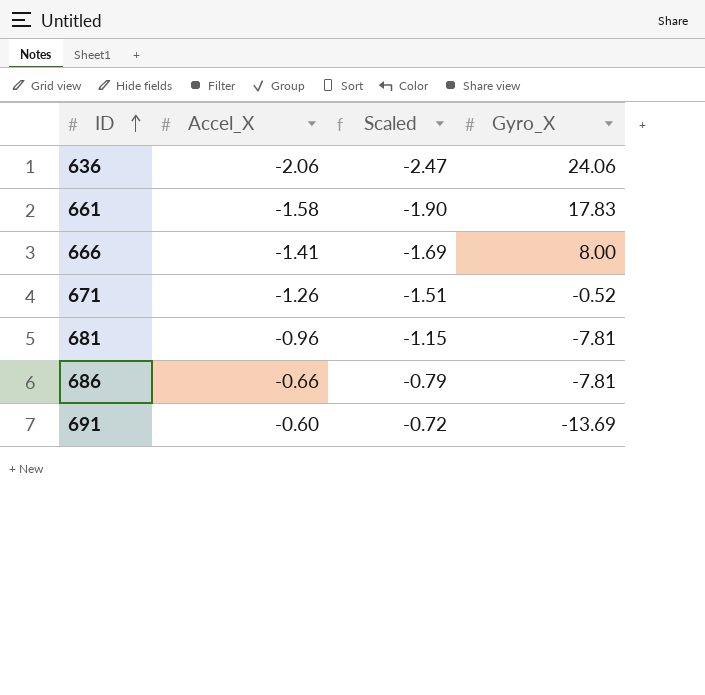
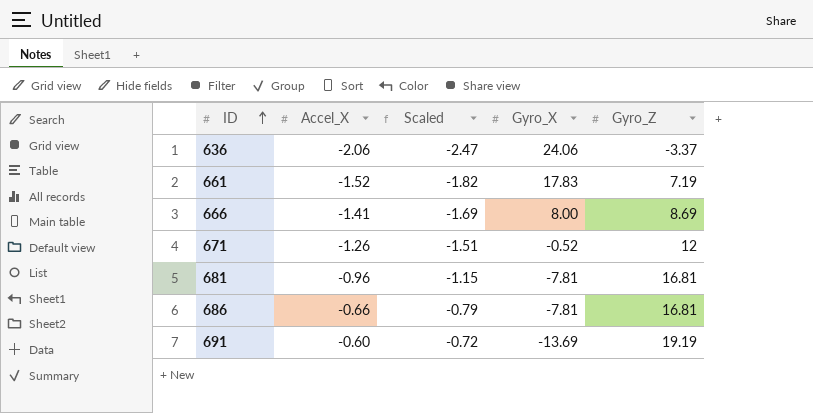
column Gyro_Z | position: none -> 5
661 | Accel_X: -1.58 -> -1.52
661 | Scaled: -1.90 -> -1.82

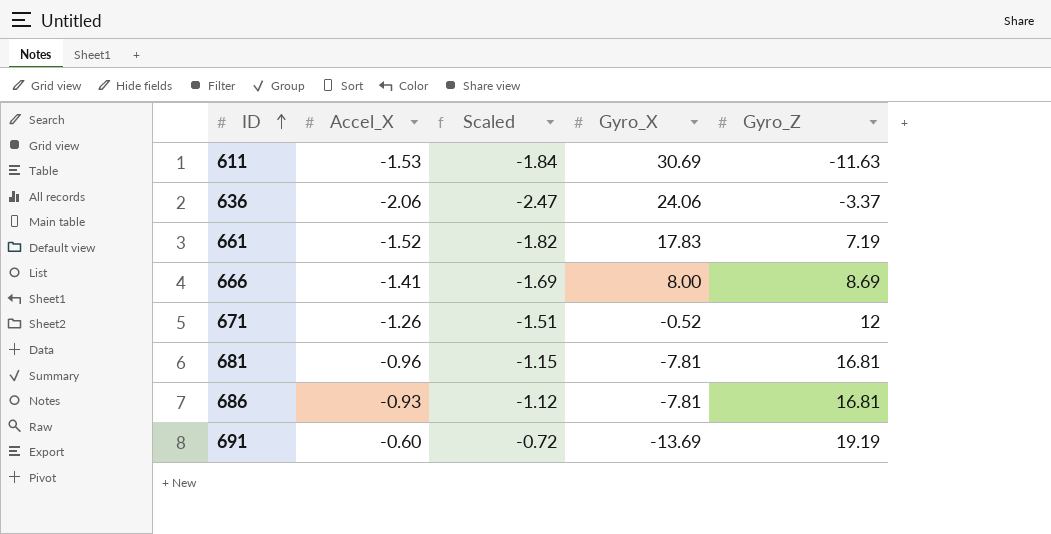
row 611: none -> -1.53 | -1.84 | 30.69 | -11.63
686 | Accel_X: -0.66 -> -0.93
686 | Scaled: -0.79 -> -1.12

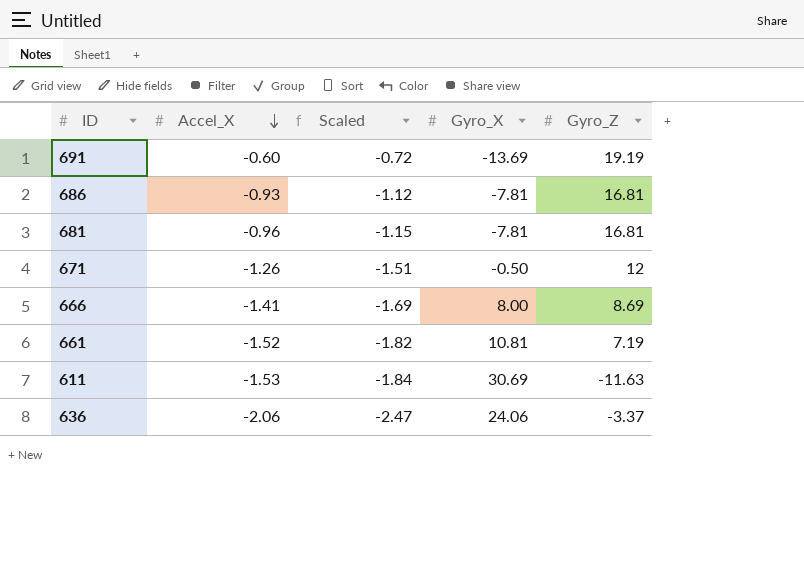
row order: ID ascending -> Accel_X descending
671 | Gyro_X: -0.52 -> -0.50
661 | Gyro_X: 17.83 -> 10.81

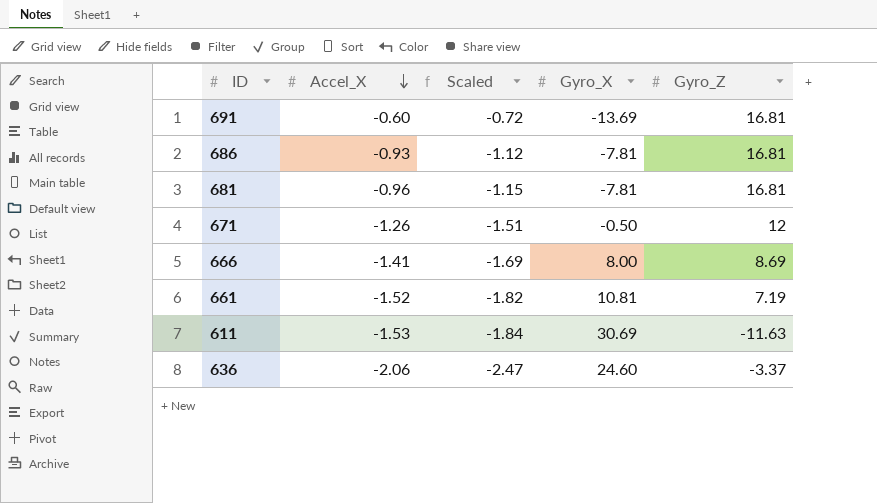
691 | Gyro_Z: 19.19 -> 16.81
636 | Gyro_X: 24.06 -> 24.60

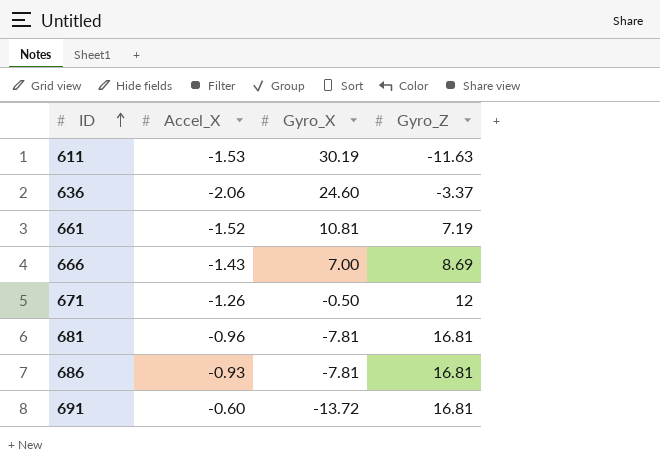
row order: Accel_X descending -> ID ascending
column Scaled | formula: [Accel_X] * 1.2 -> none
611 | Gyro_X: 30.69 -> 30.19
666 | Accel_X: -1.41 -> -1.43
666 | Gyro_X: 8.00 -> 7.00
691 | Gyro_X: -13.69 -> -13.72

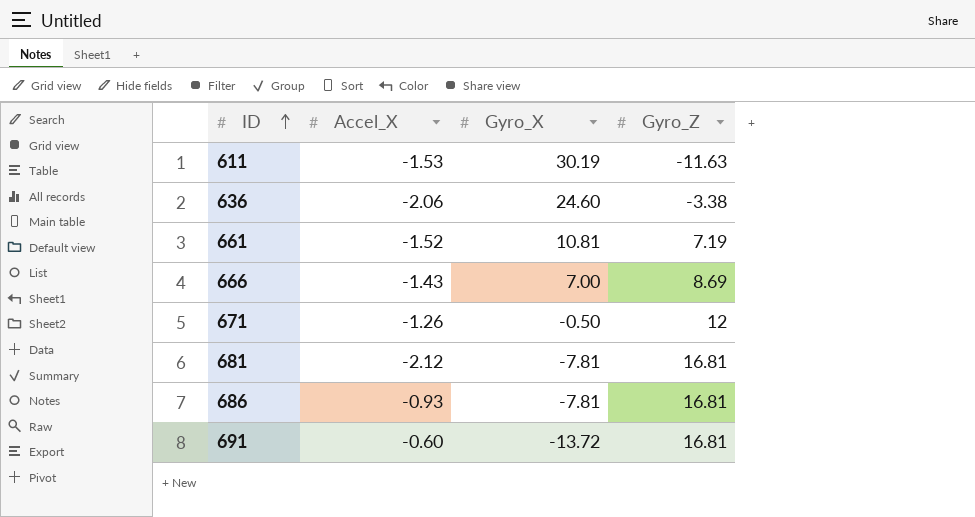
636 | Gyro_Z: -3.37 -> -3.38
681 | Accel_X: -0.96 -> -2.12

